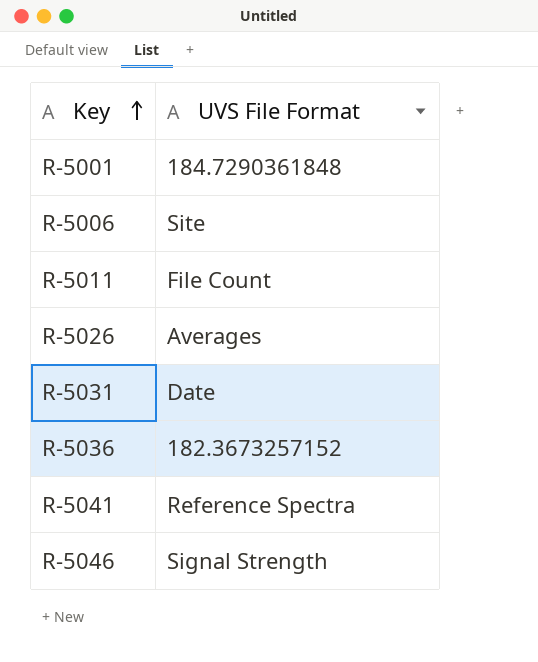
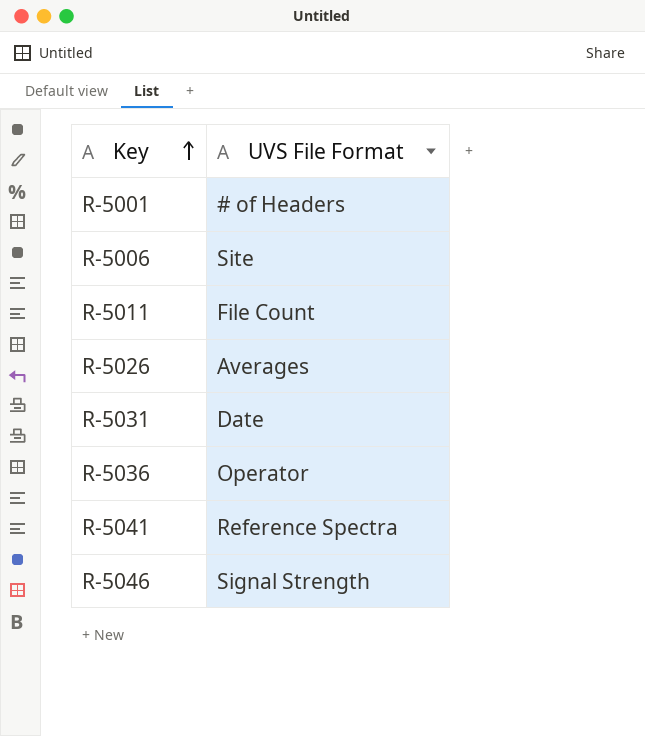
R-5001 | UVS File Format: 184.7290361848 -> # of Headers
R-5036 | UVS File Format: 182.3673257152 -> Operator

